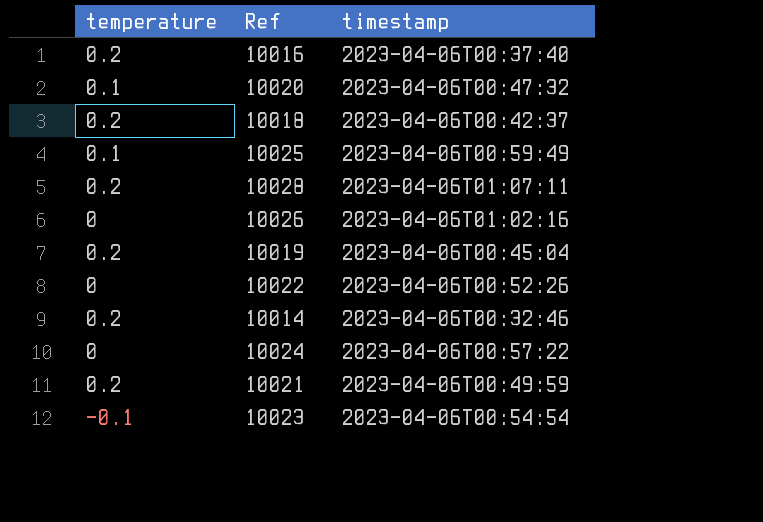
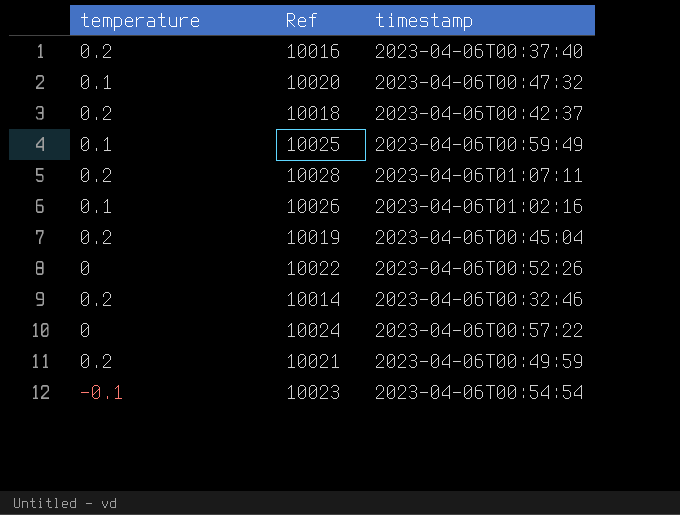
10026 | temperature: 0 -> 0.1

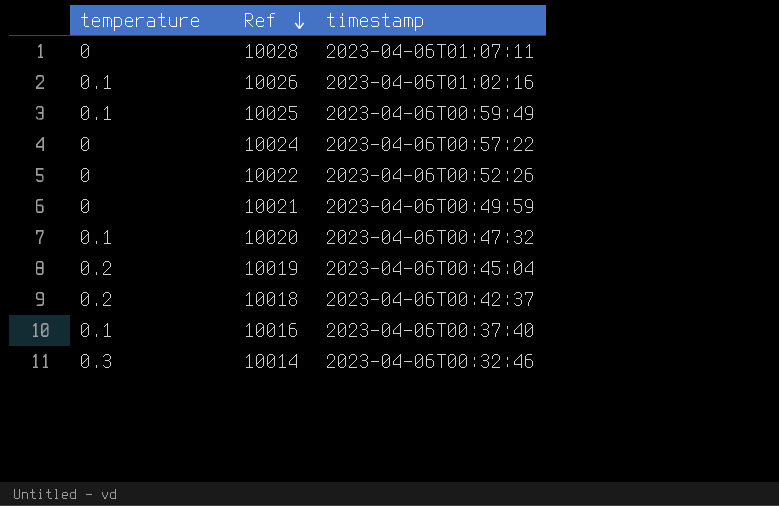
row order: none -> Ref descending
row 10023: -0.1 | 2023-04-06T00:54:54 -> none
10028 | temperature: 0.2 -> 0
10021 | temperature: 0.2 -> 0
10016 | temperature: 0.2 -> 0.1
10014 | temperature: 0.2 -> 0.3

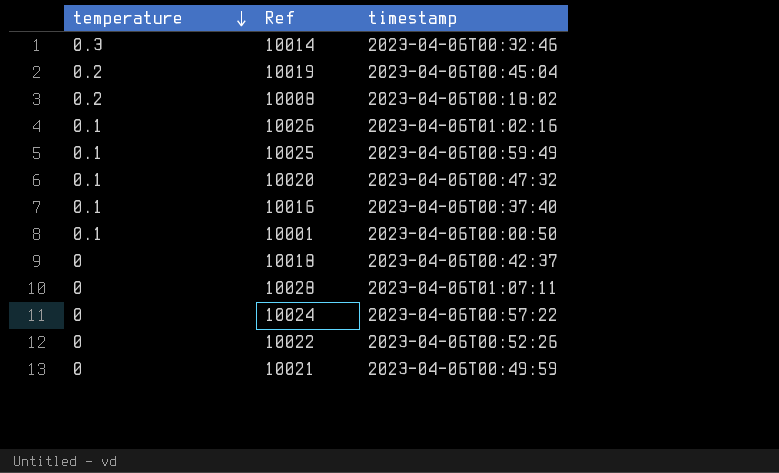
row order: Ref descending -> temperature descending
row 10008: none -> 0.2 | 2023-04-06T00:18:02
row 10001: none -> 0.1 | 2023-04-06T00:00:50
10018 | temperature: 0.2 -> 0

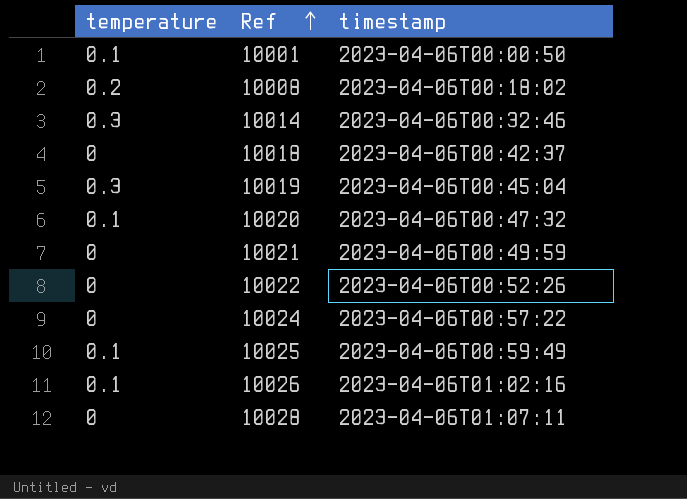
row order: temperature descending -> Ref ascending
row 10016: 0.1 | 2023-04-06T00:37:40 -> none
10019 | temperature: 0.2 -> 0.3

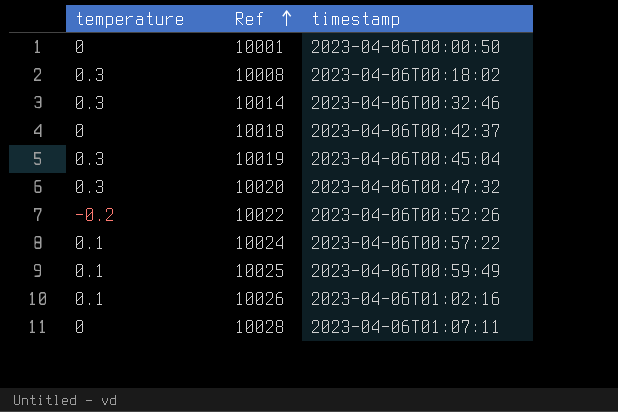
row 10021: 0 | 2023-04-06T00:49:59 -> none
10001 | temperature: 0.1 -> 0
10008 | temperature: 0.2 -> 0.3
10020 | temperature: 0.1 -> 0.3
10022 | temperature: 0 -> -0.2
10024 | temperature: 0 -> 0.1

